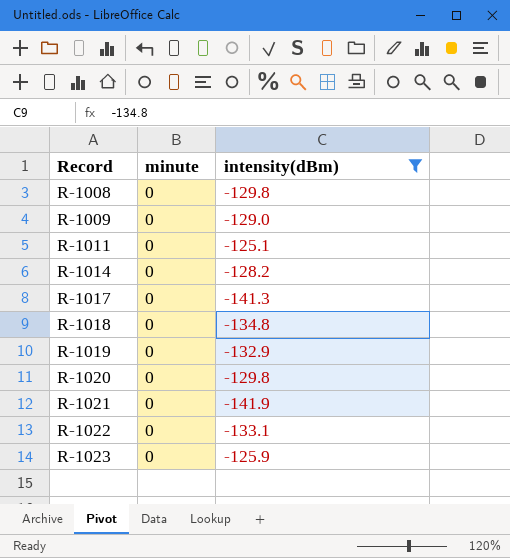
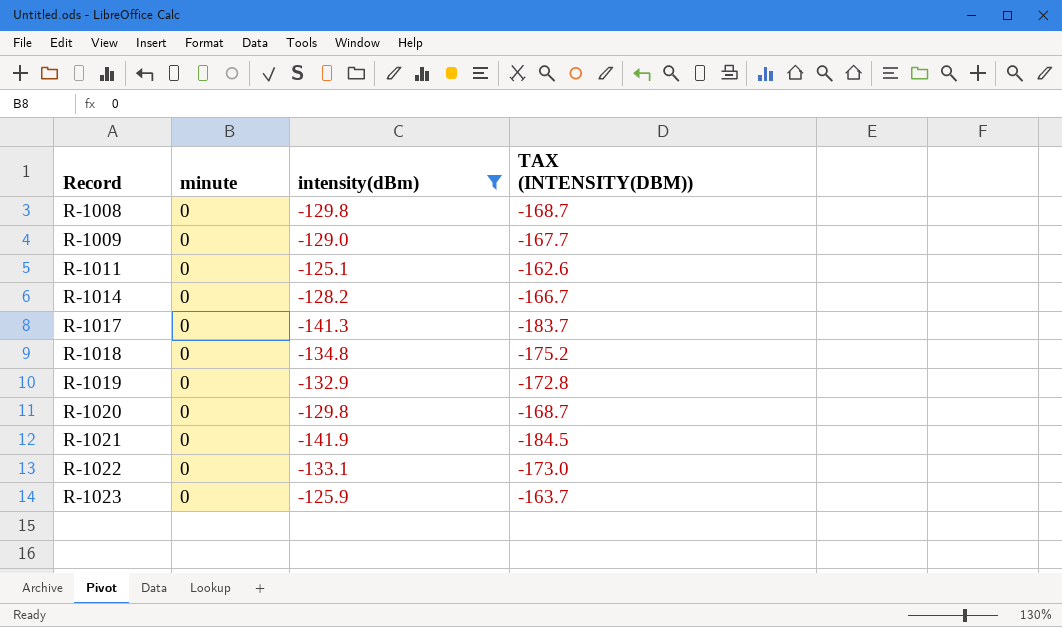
column TAX (INTENSITY(DBM)) | formula: none -> [intensity(dBm)] * 1.3

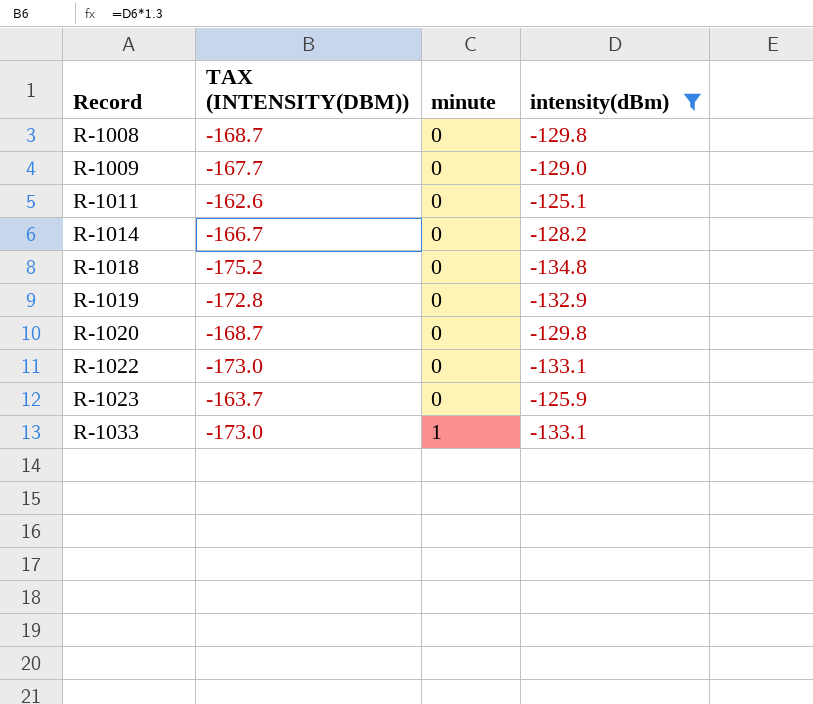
column TAX (INTENSITY(DBM)) | position: 4 -> 2
row R-1017: 0 | -141.3 | -183.7 -> none
row R-1021: 0 | -141.9 | -184.5 -> none
row R-1033: none -> -173.0 | 1 | -133.1

